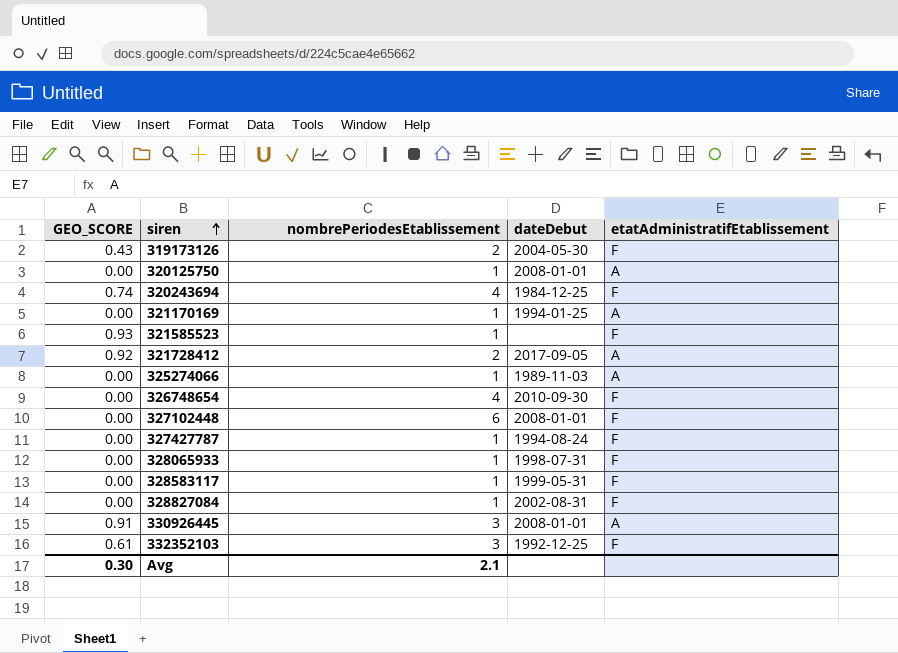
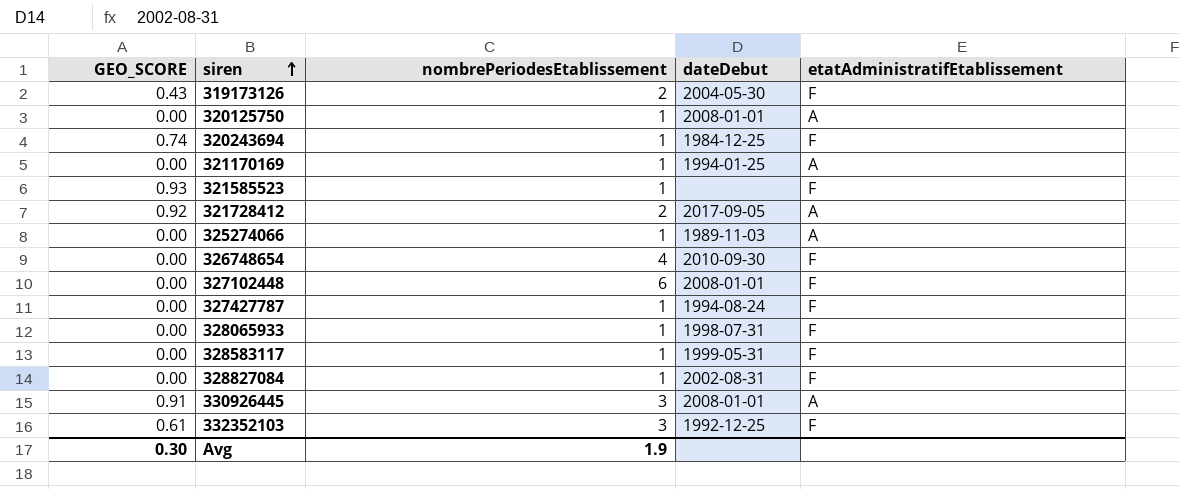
320243694 | nombrePeriodesEtablissement: 4 -> 1
Avg | nombrePeriodesEtablissement: 2.1 -> 1.9

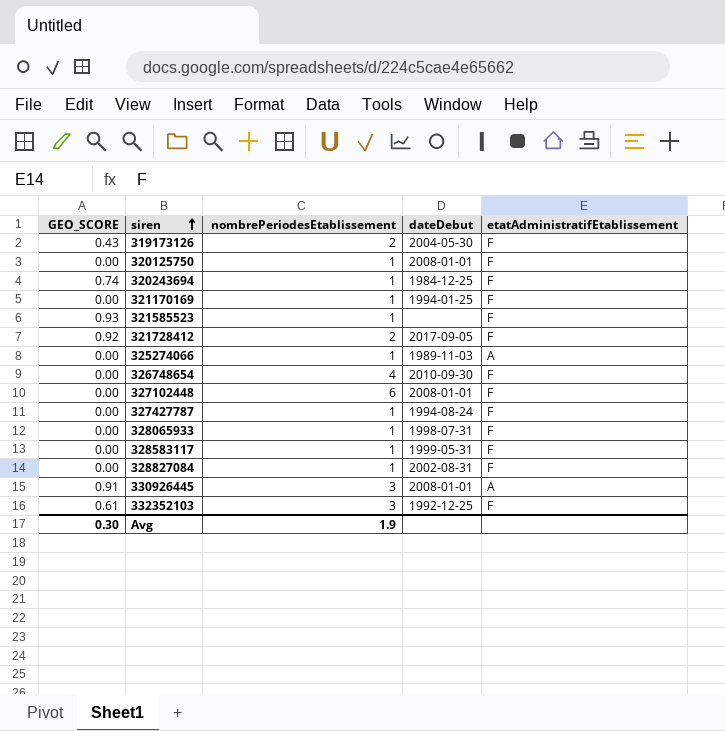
320125750 | etatAdministratifEtablissement: A -> F
321170169 | etatAdministratifEtablissement: A -> F
321728412 | etatAdministratifEtablissement: A -> F

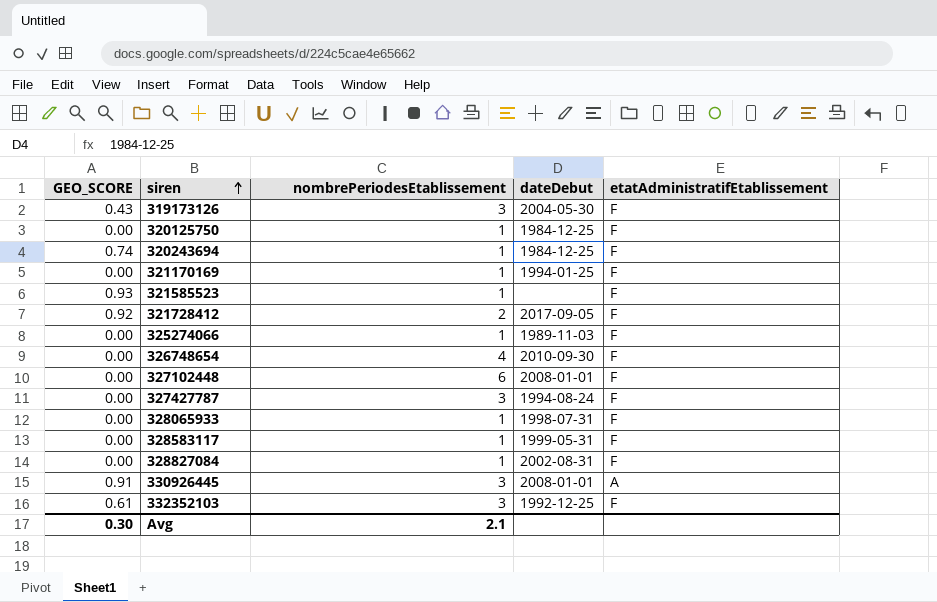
319173126 | nombrePeriodesEtablissement: 2 -> 3
320125750 | dateDebut: 2008-01-01 -> 1984-12-25
325274066 | etatAdministratifEtablissement: A -> F
327427787 | nombrePeriodesEtablissement: 1 -> 3
Avg | nombrePeriodesEtablissement: 1.9 -> 2.1

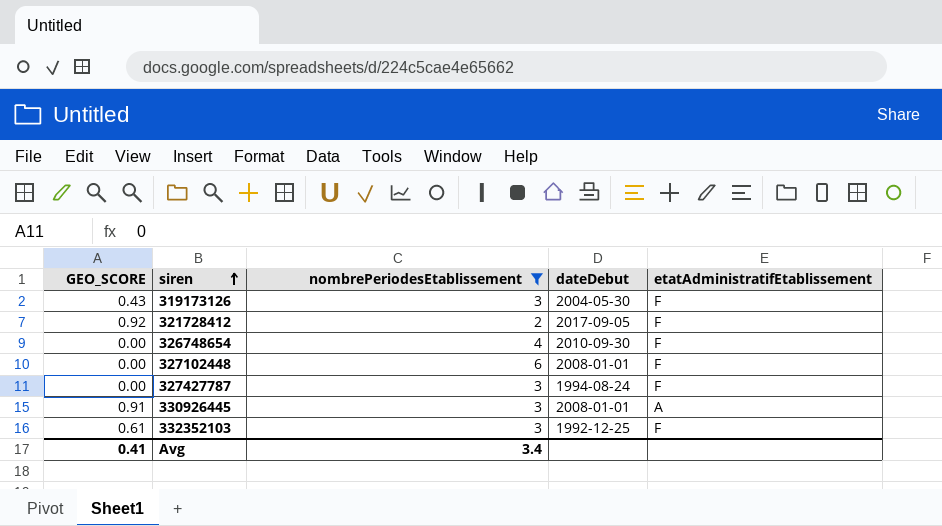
filter: none -> nombrePeriodesEtablissement != 1
Avg | GEO_SCORE: 0.30 -> 0.41
Avg | nombrePeriodesEtablissement: 2.1 -> 3.4

